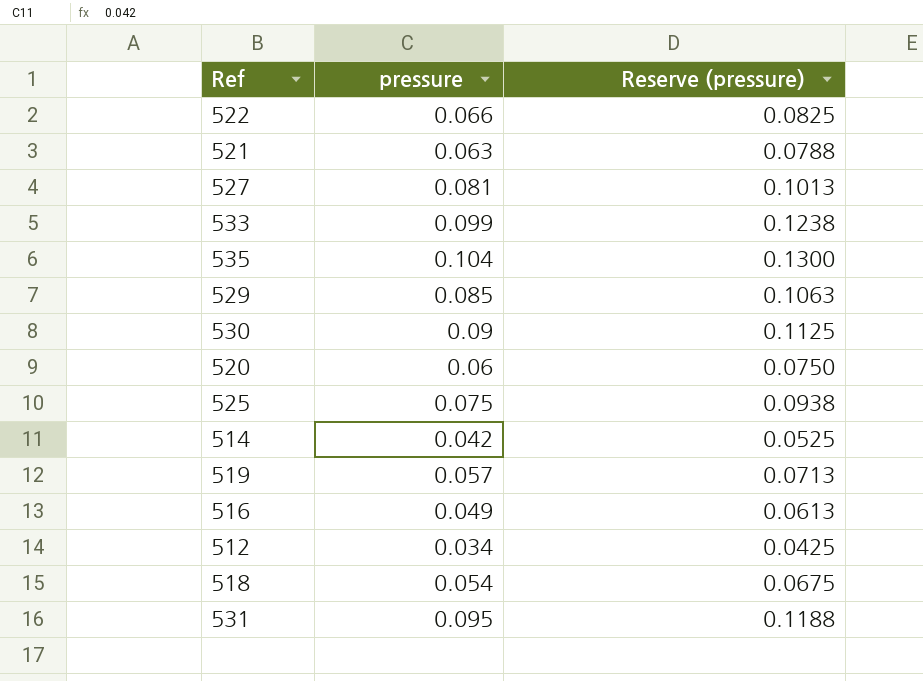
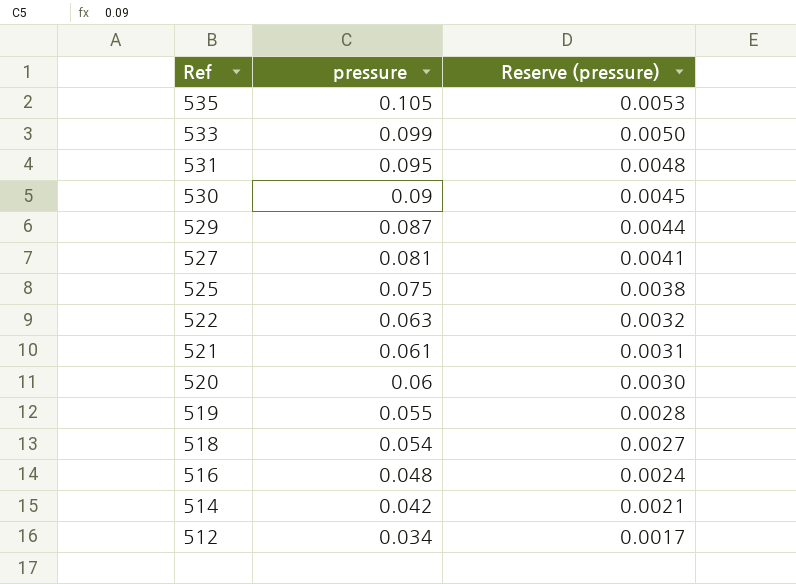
row order: none -> Ref descending
column Reserve (pressure) | formula: [pressure] * 1.25 -> [pressure] * 0.05
535 | pressure: 0.104 -> 0.105
529 | pressure: 0.085 -> 0.087
522 | pressure: 0.066 -> 0.063
521 | pressure: 0.063 -> 0.061
519 | pressure: 0.057 -> 0.055
516 | pressure: 0.049 -> 0.048

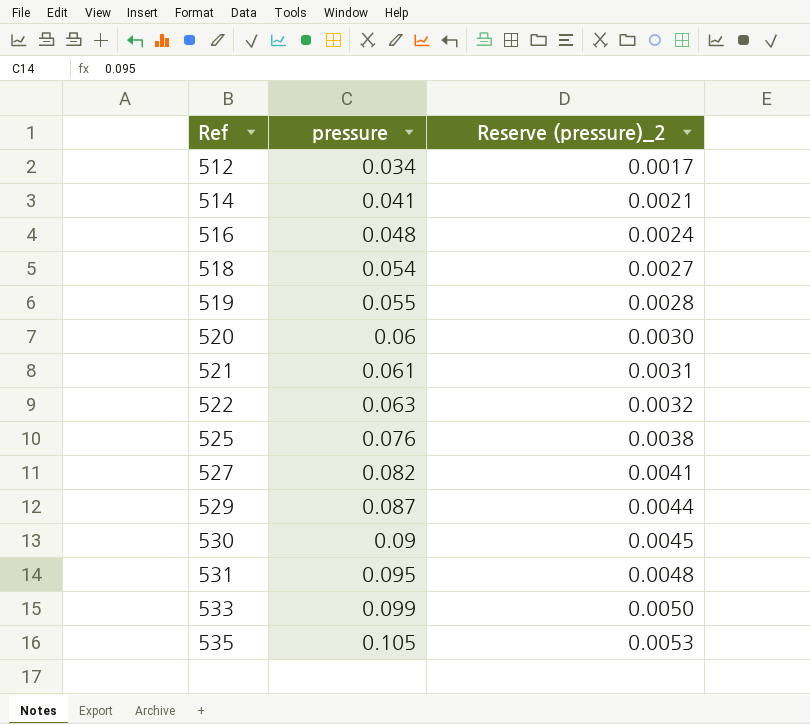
row order: Ref descending -> Ref ascending
column name: Reserve (pressure) -> Reserve (pressure)_2
514 | pressure: 0.042 -> 0.041
525 | pressure: 0.075 -> 0.076
527 | pressure: 0.081 -> 0.082

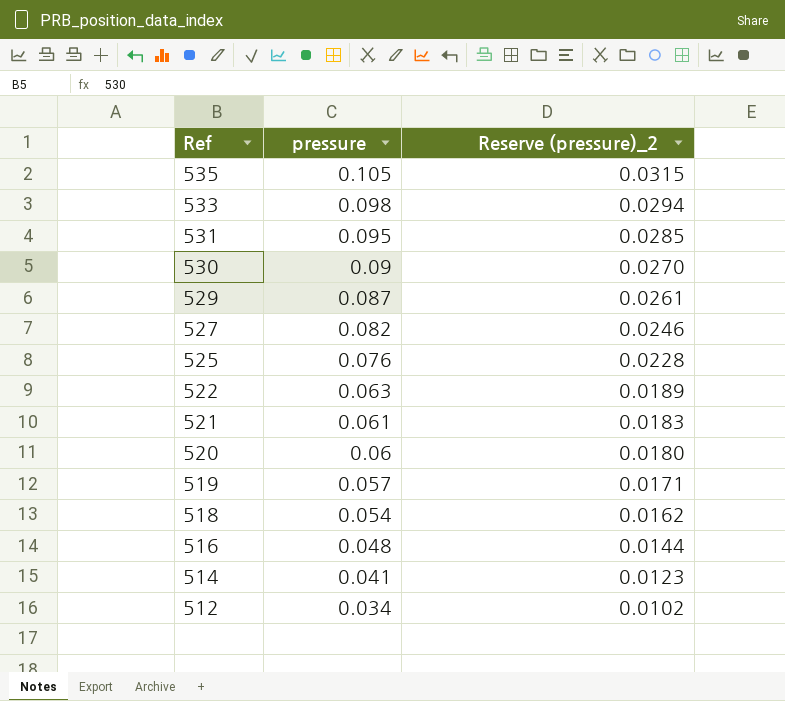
row order: Ref ascending -> Ref descending
column Reserve (pressure)_2 | formula: [pressure] * 0.05 -> [pressure] * 0.3
533 | pressure: 0.099 -> 0.098
519 | pressure: 0.055 -> 0.057

